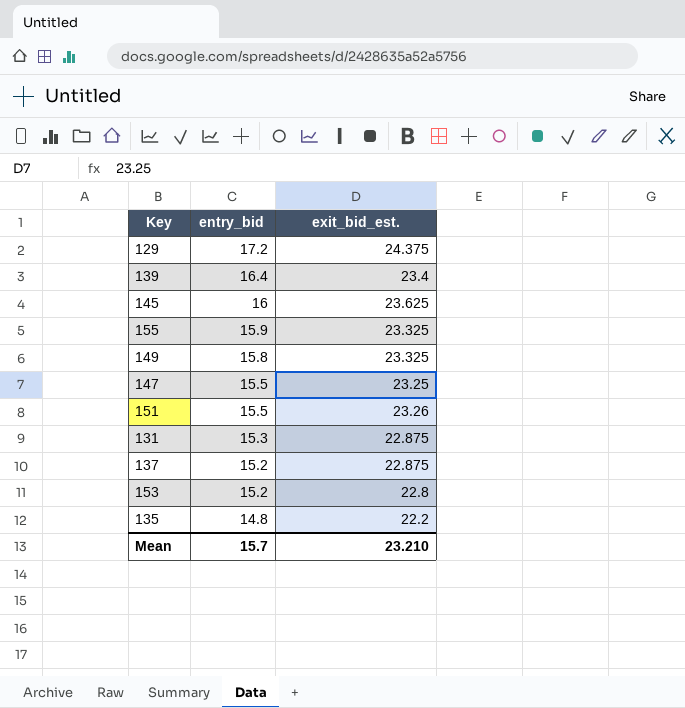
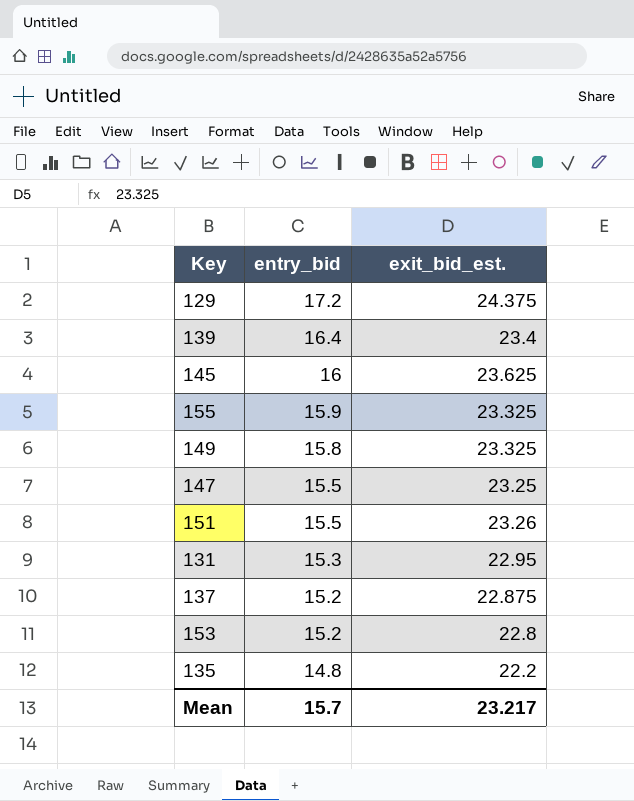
131 | exit_bid_est.: 22.875 -> 22.95
Mean | exit_bid_est.: 23.210 -> 23.217

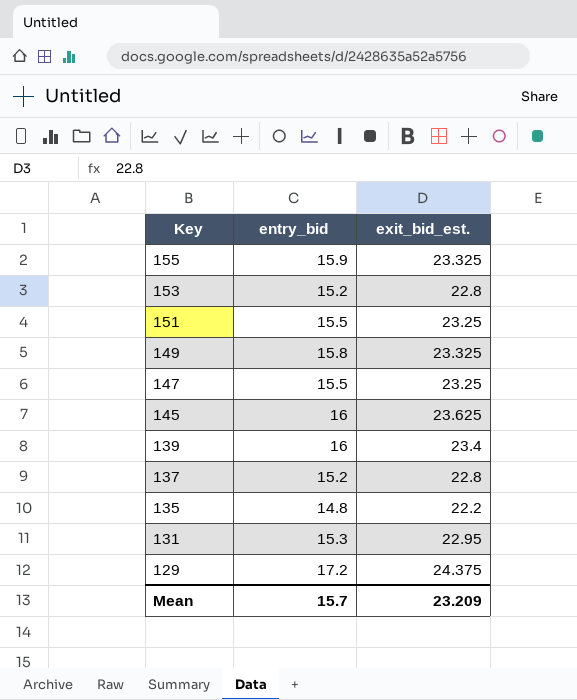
row order: entry_bid descending -> Key descending
151 | exit_bid_est.: 23.26 -> 23.25
139 | entry_bid: 16.4 -> 16
137 | exit_bid_est.: 22.875 -> 22.8
Mean | exit_bid_est.: 23.217 -> 23.209

